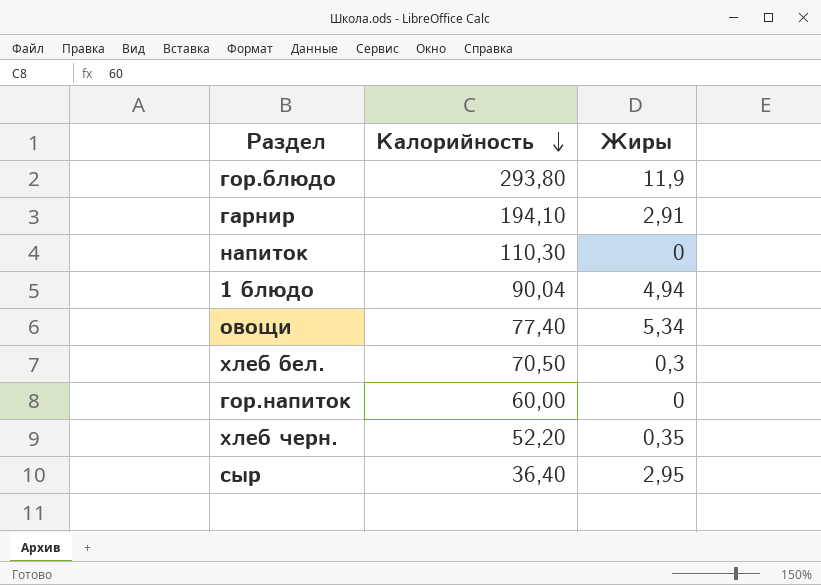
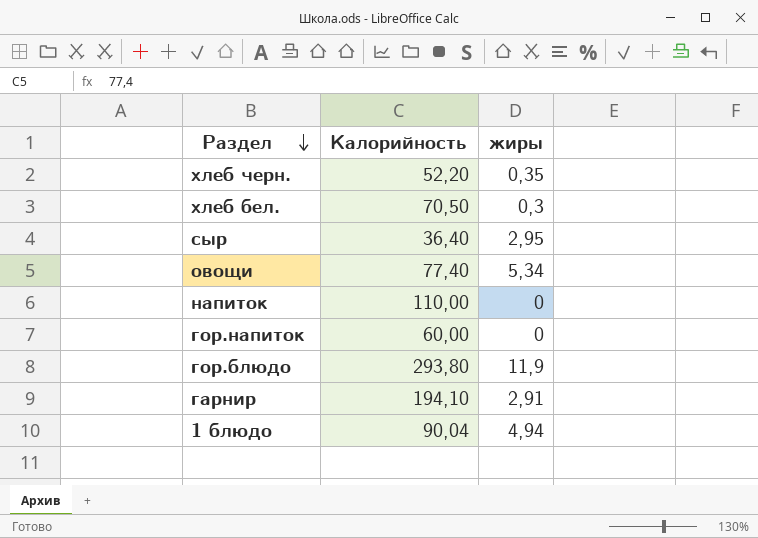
row order: Калорийность descending -> Раздел descending
column name: Жиры -> жиры
напиток | Калорийность: 110,30 -> 110,00

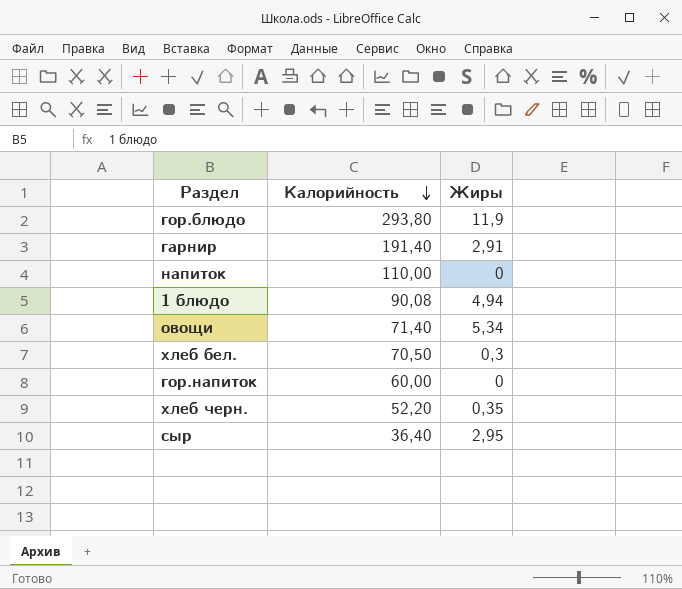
row order: Раздел descending -> Калорийность descending
column name: жиры -> Жиры
гарнир | Калорийность: 194,10 -> 191,40
1 блюдо | Калорийность: 90,04 -> 90,08
овощи | Калорийность: 77,40 -> 71,40

